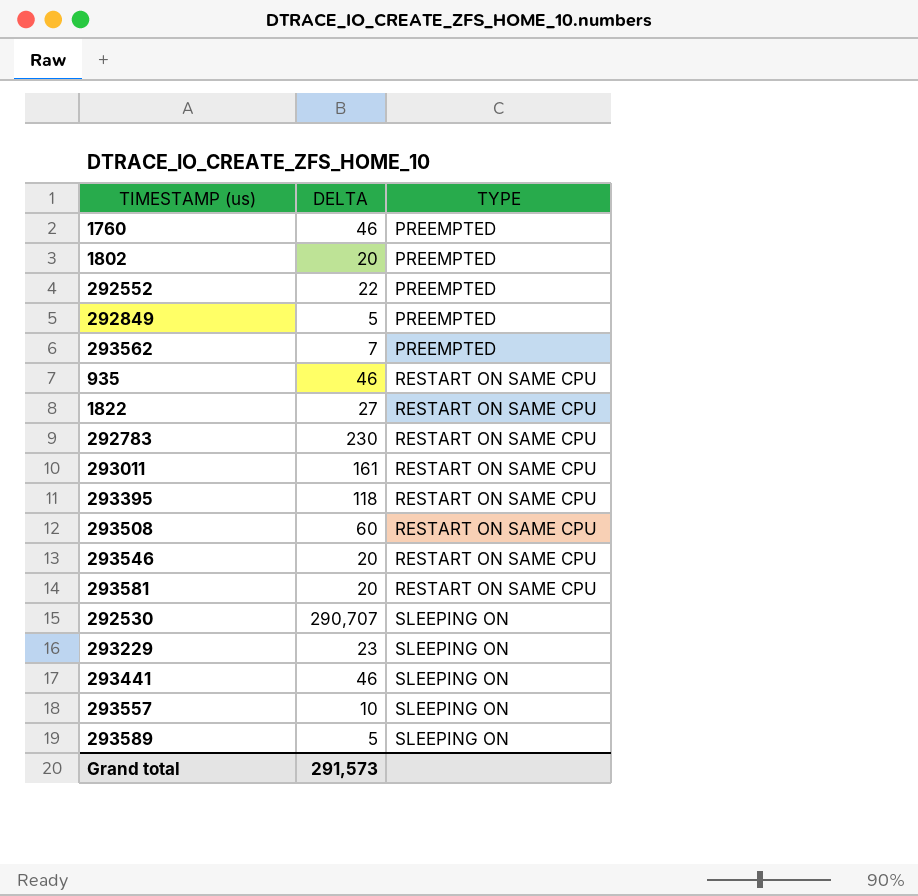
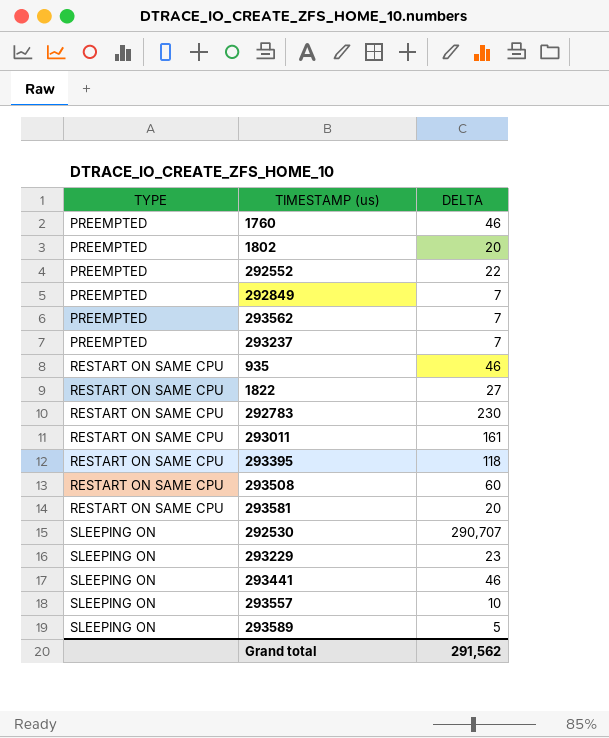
column TYPE | position: 3 -> 1
row 293546: 20 | RESTART ON SAME CPU -> none
292849 | DELTA: 5 -> 7
row 293237: none -> PREEMPTED | 7
Grand total | DELTA: 291,573 -> 291,562

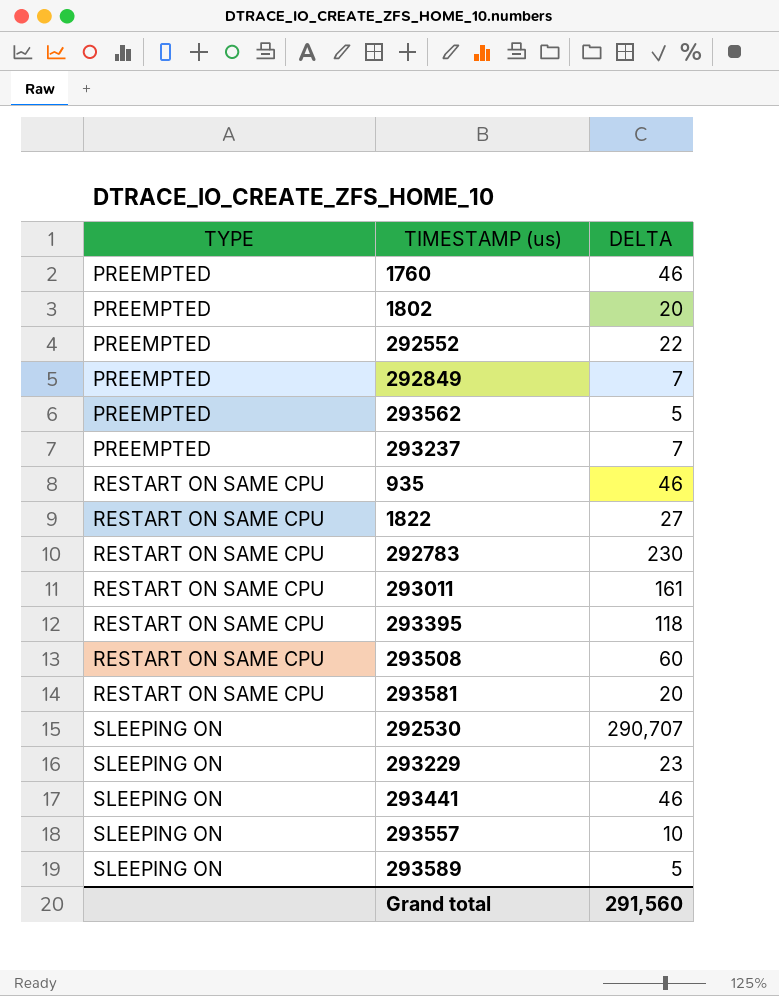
293562 | DELTA: 7 -> 5
Grand total | DELTA: 291,562 -> 291,560

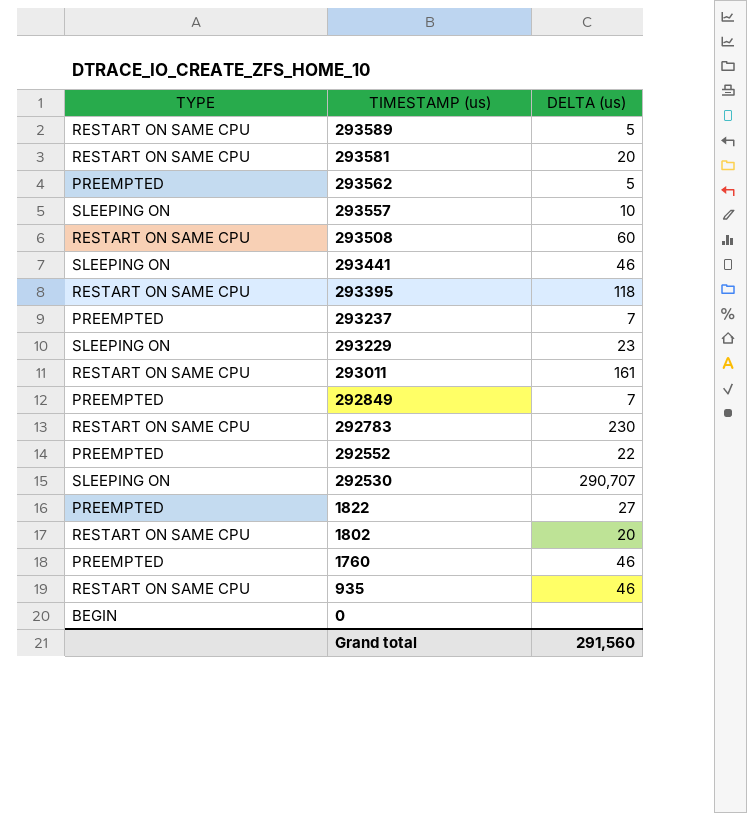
row order: TYPE ascending -> TIMESTAMP (us) descending
column name: DELTA -> DELTA (us)
293589 | TYPE: SLEEPING ON -> RESTART ON SAME CPU
1822 | TYPE: RESTART ON SAME CPU -> PREEMPTED
1802 | TYPE: PREEMPTED -> RESTART ON SAME CPU
row 0: none -> BEGIN | none

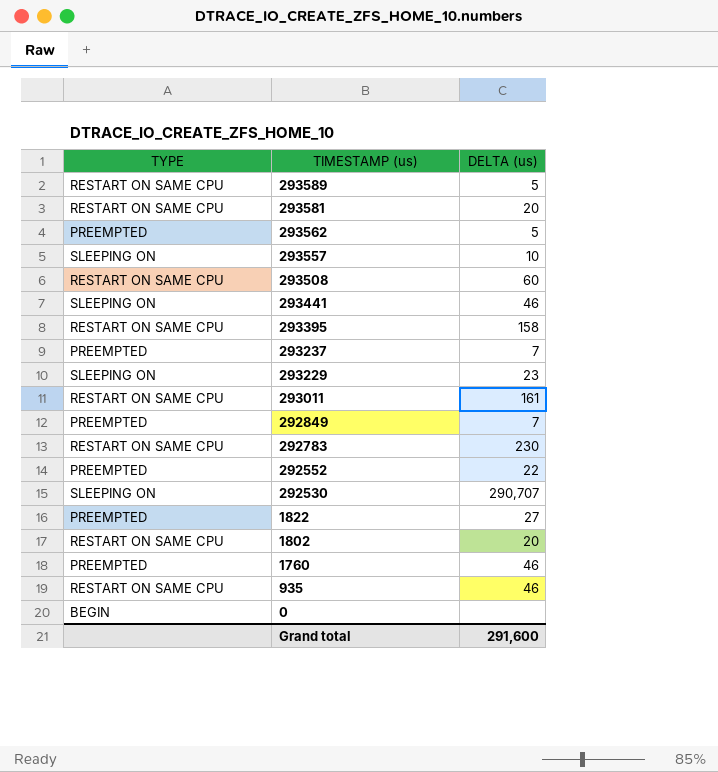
293395 | DELTA (us): 118 -> 158
Grand total | DELTA (us): 291,560 -> 291,600

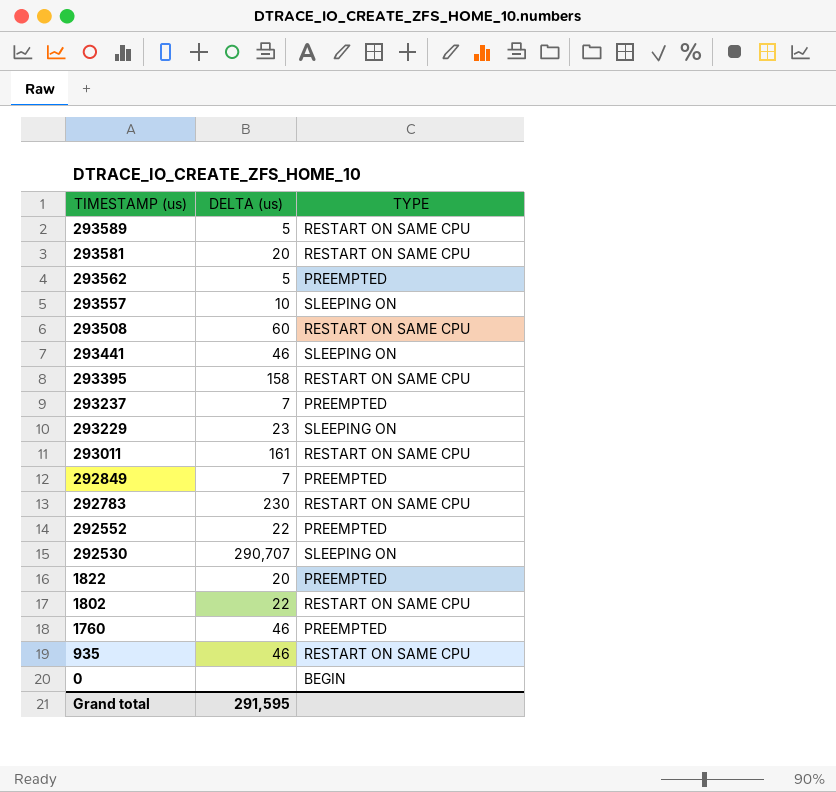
column TYPE | position: 1 -> 3
1822 | DELTA (us): 27 -> 20
1802 | DELTA (us): 20 -> 22
Grand total | DELTA (us): 291,600 -> 291,595

